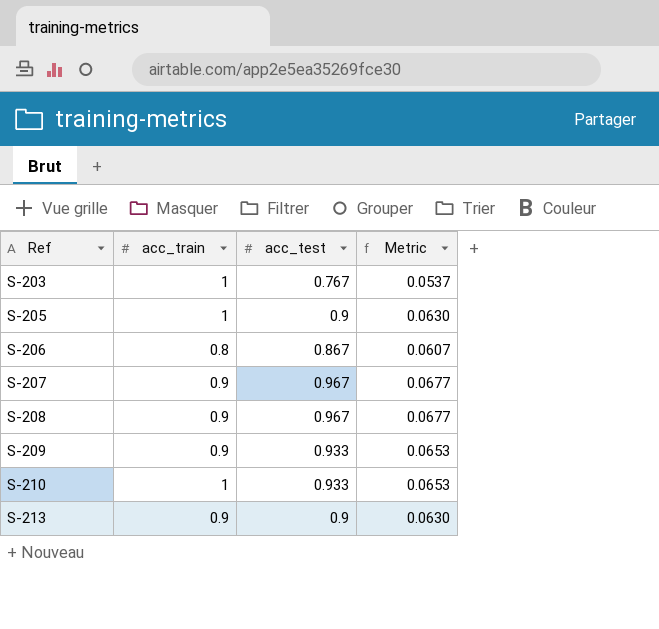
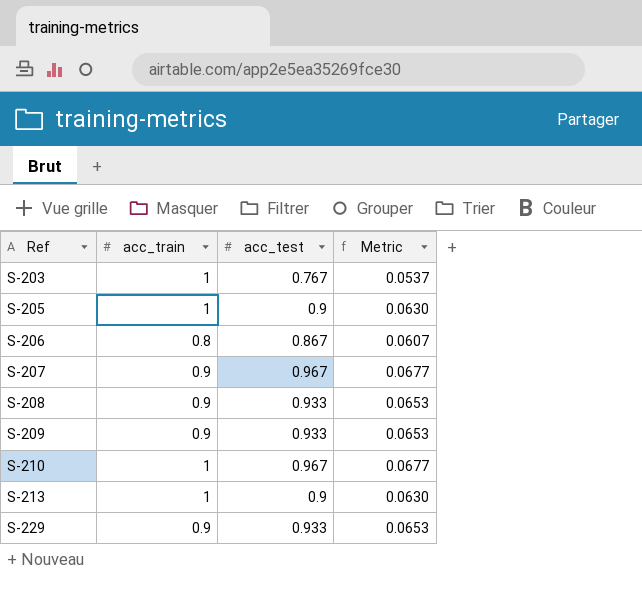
S-208 | acc_test: 0.967 -> 0.933
S-208 | Metric: 0.0677 -> 0.0653
S-210 | acc_test: 0.933 -> 0.967
S-210 | Metric: 0.0653 -> 0.0677
S-213 | acc_train: 0.9 -> 1
row S-229: none -> 0.9 | 0.933 | 0.0653

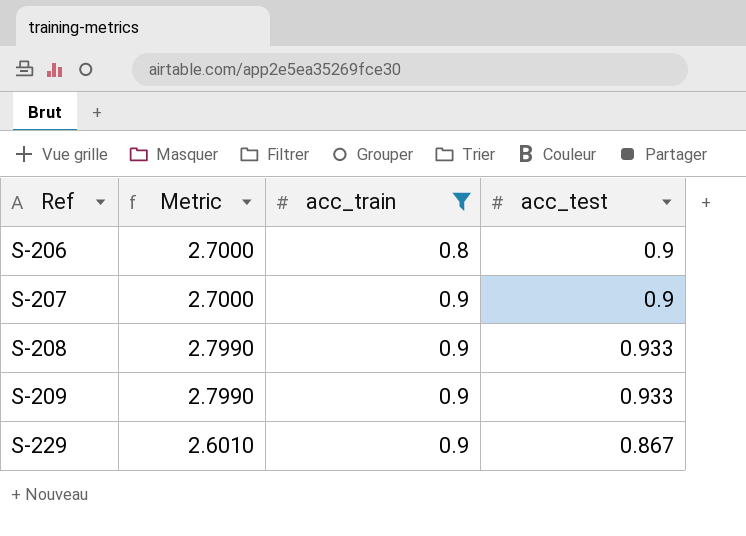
filter: none -> acc_train != 1
column Metric | formula: [acc_test] * 0.07 -> [acc_test] * 3
column Metric | position: 4 -> 2
S-206 | acc_test: 0.867 -> 0.9
S-207 | acc_test: 0.967 -> 0.9
S-229 | acc_test: 0.933 -> 0.867

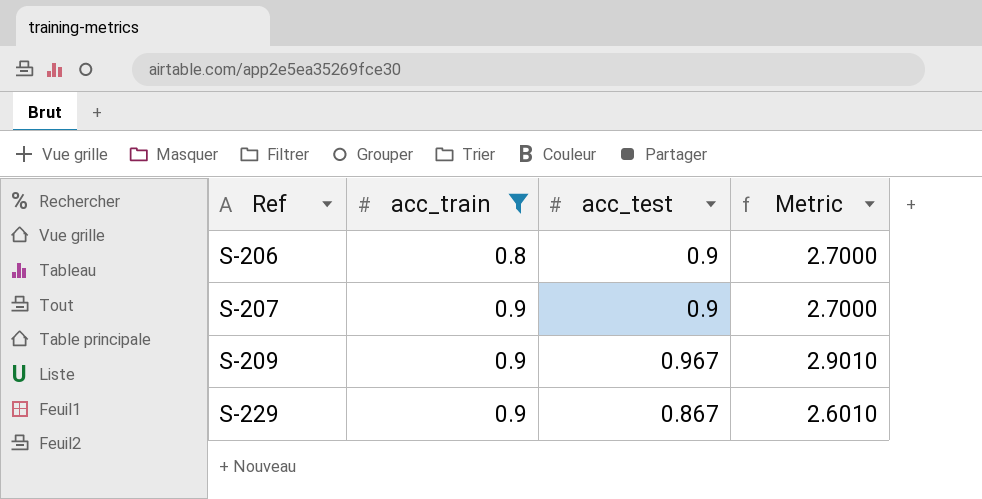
column Metric | position: 2 -> 4
row S-208: 2.7990 | 0.9 | 0.933 -> none
S-209 | acc_test: 0.933 -> 0.967
S-209 | Metric: 2.7990 -> 2.9010

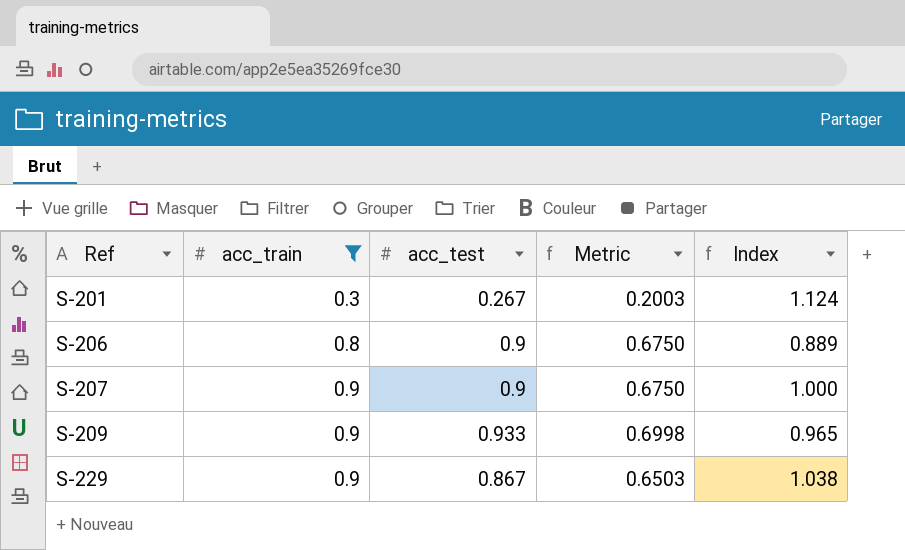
column Metric | formula: [acc_test] * 3 -> [acc_test] * 0.75
column Index | formula: none -> [acc_train] / [acc_test]
row S-201: none -> 0.3 | 0.267 | 0.2003 | 1.124
S-209 | acc_test: 0.967 -> 0.933

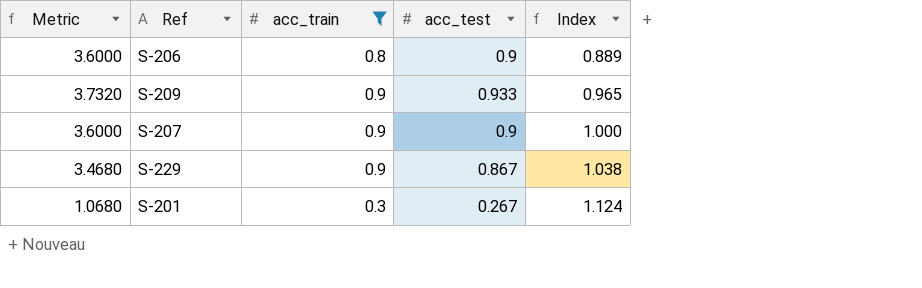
row order: Ref ascending -> Index ascending
column Metric | formula: [acc_test] * 0.75 -> [acc_test] * 4
column Metric | position: 4 -> 1

